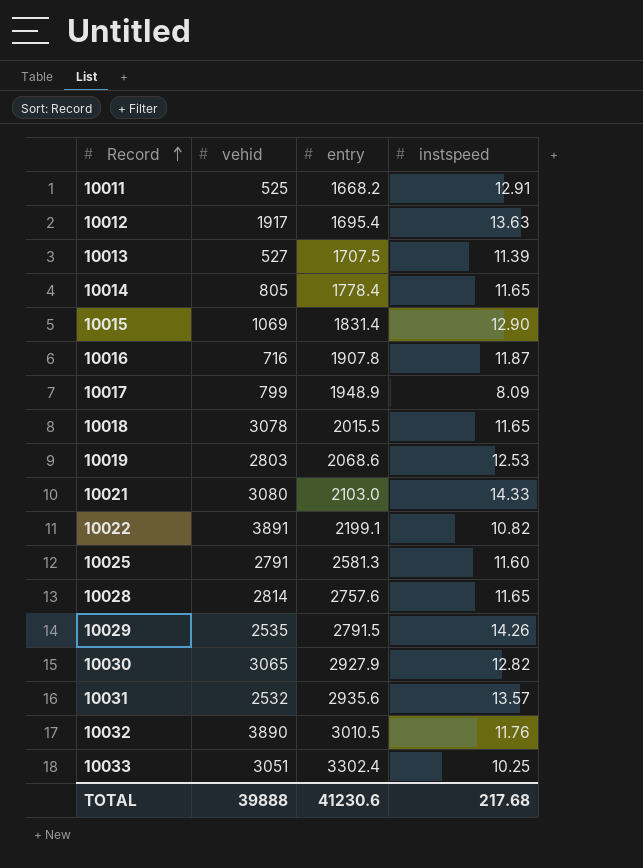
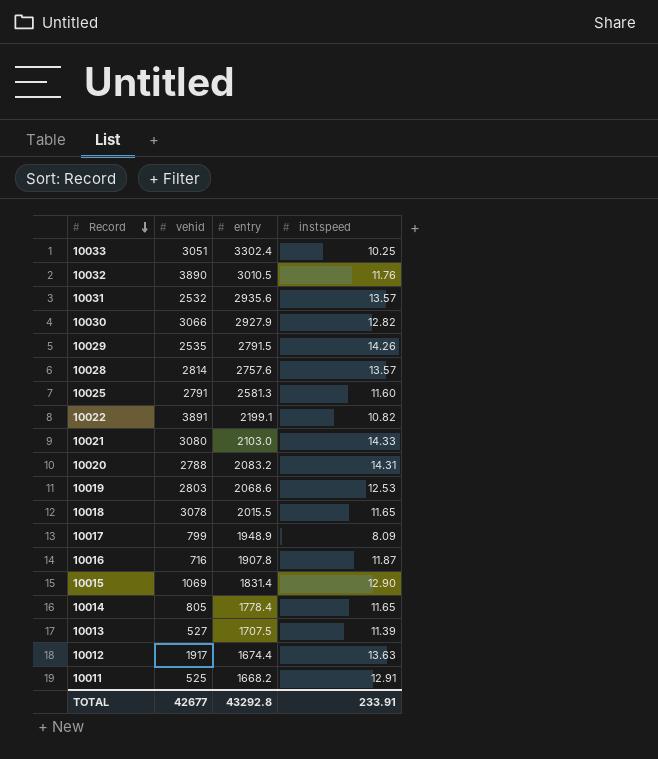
row order: Record ascending -> Record descending
10030 | vehid: 3065 -> 3066
10028 | instspeed: 11.65 -> 13.57
row 10020: none -> 2788 | 2083.2 | 14.31
10012 | entry: 1695.4 -> 1674.4
TOTAL | vehid: 39888 -> 42677
TOTAL | entry: 41230.6 -> 43292.8
TOTAL | instspeed: 217.68 -> 233.91

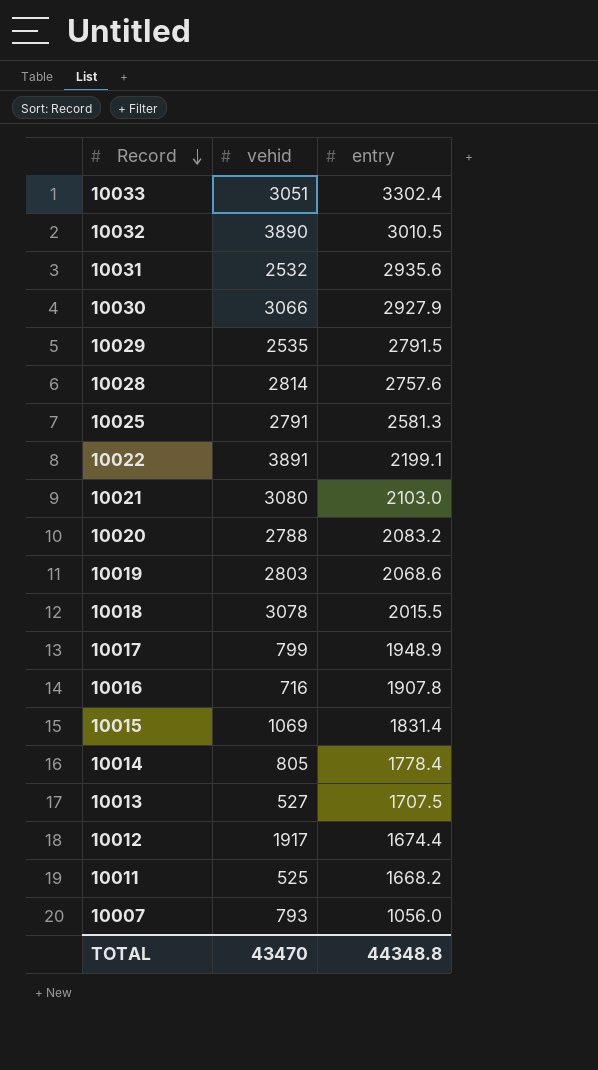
column instspeed | position: 4 -> none
row 10007: none -> 793 | 1056.0
TOTAL | vehid: 42677 -> 43470
TOTAL | entry: 43292.8 -> 44348.8

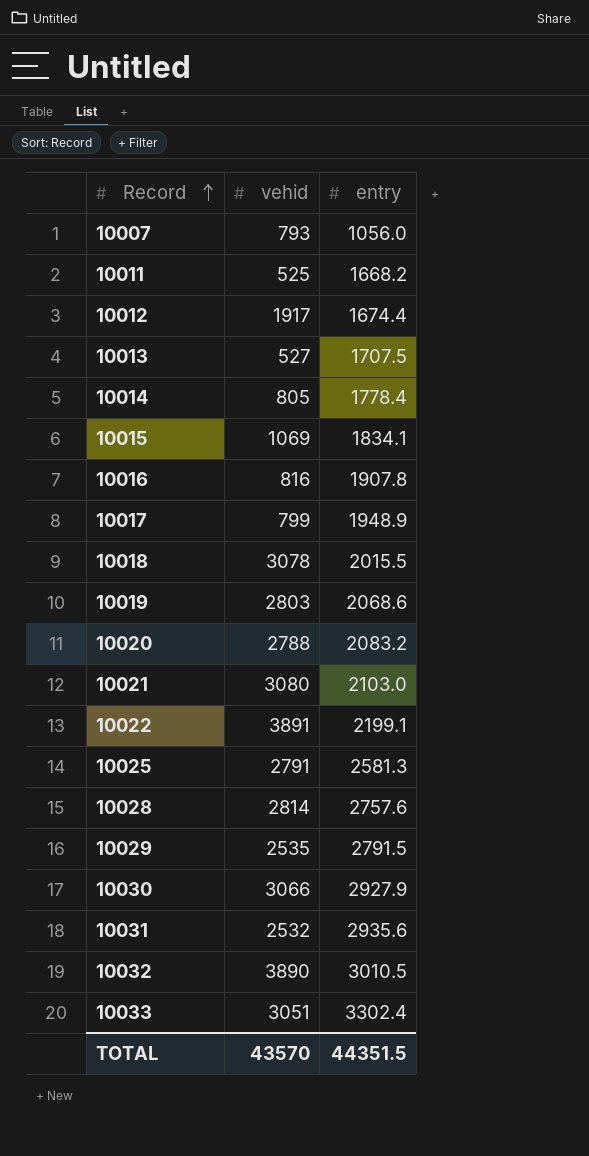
row order: Record descending -> Record ascending
10015 | entry: 1831.4 -> 1834.1
10016 | vehid: 716 -> 816
TOTAL | vehid: 43470 -> 43570
TOTAL | entry: 44348.8 -> 44351.5

